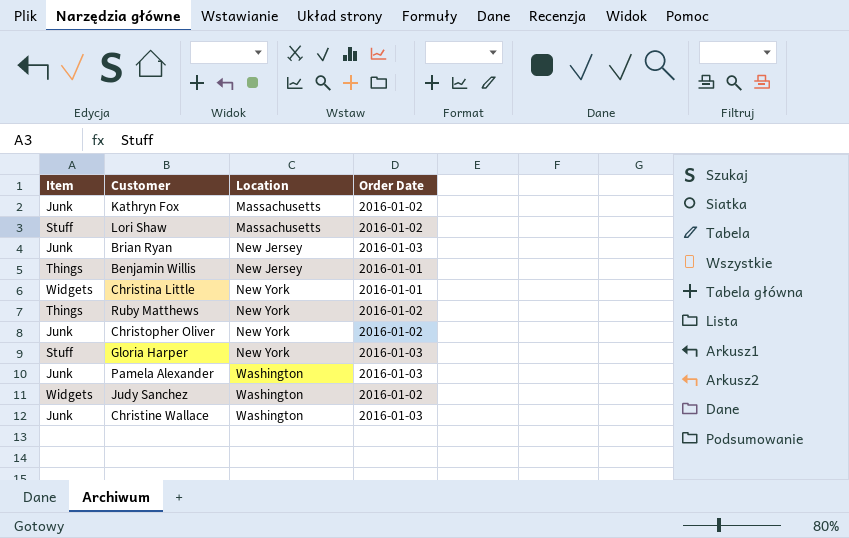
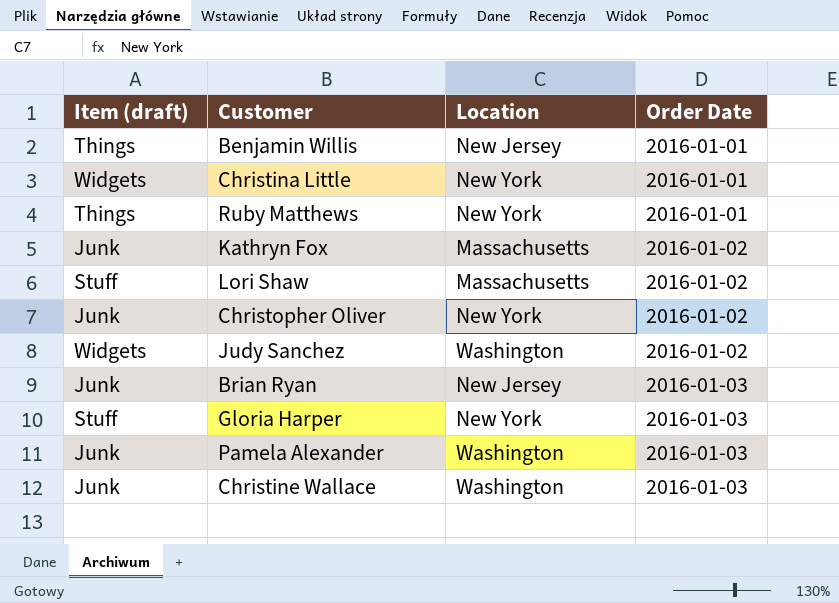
row order: Location ascending -> Order Date ascending
column name: Item -> Item (draft)
Ruby Matthews | Order Date: 2016-01-02 -> 2016-01-01

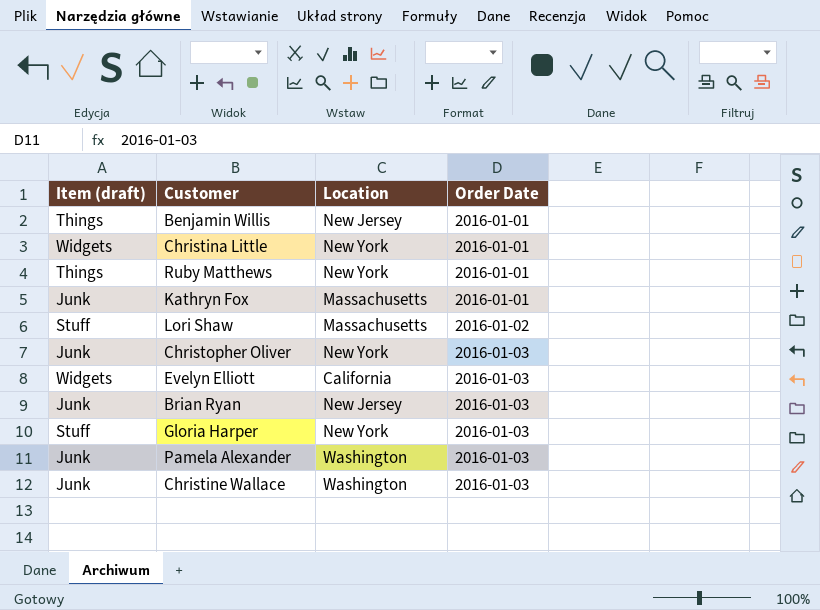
row Judy Sanchez: Widgets | Washington | 2016-01-02 -> none
Kathryn Fox | Order Date: 2016-01-02 -> 2016-01-01
Christopher Oliver | Order Date: 2016-01-02 -> 2016-01-03
row Evelyn Elliott: none -> Widgets | California | 2016-01-03

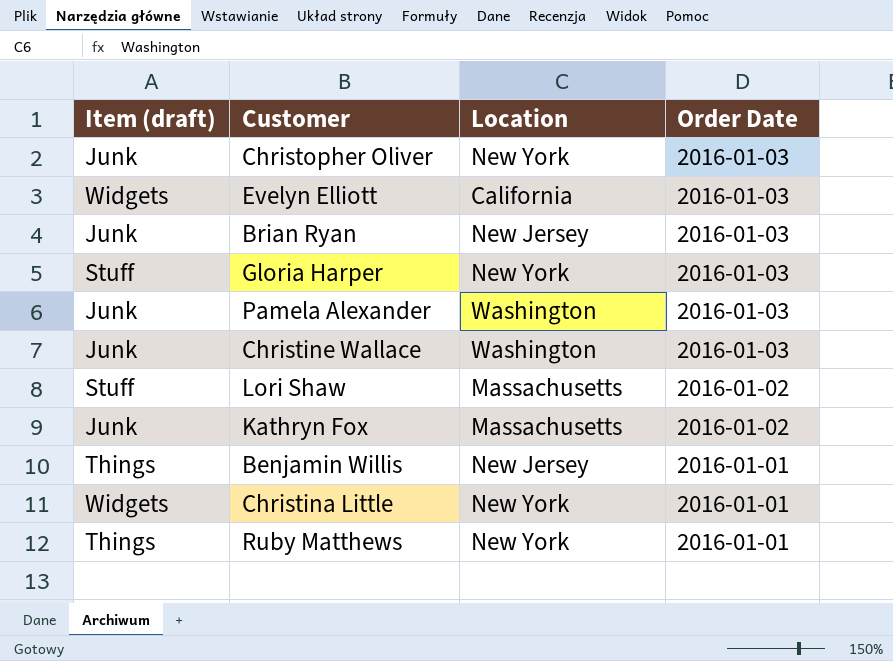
row order: Order Date ascending -> Order Date descending
Kathryn Fox | Order Date: 2016-01-01 -> 2016-01-02

